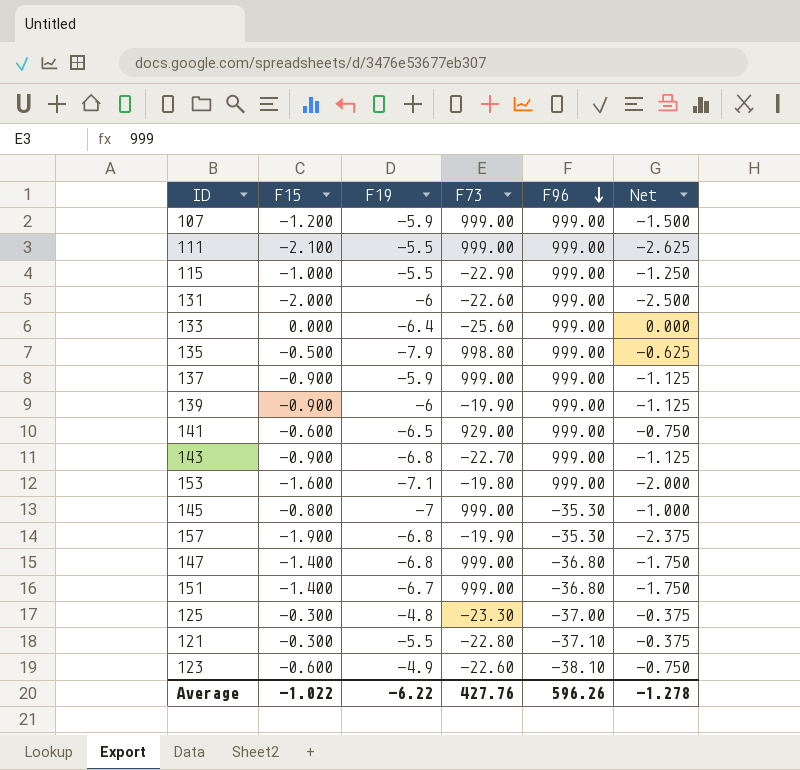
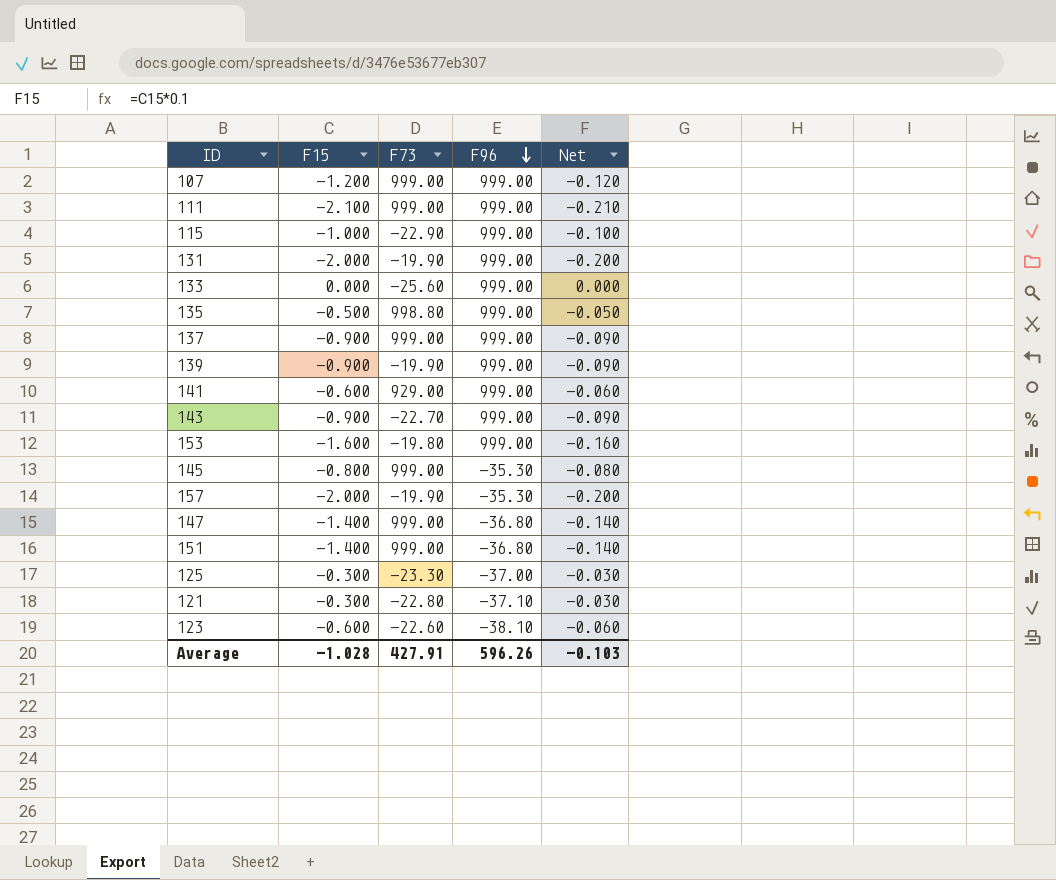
column F19 | position: 3 -> none
column Net | formula: [F15] * 1.25 -> [F15] * 0.1
131 | F73: -22.60 -> -19.90
157 | F15: -1.900 -> -2.000
Average | F15: -1.022 -> -1.028
Average | F73: 427.76 -> 427.91
Average | Net: -1.278 -> -0.103

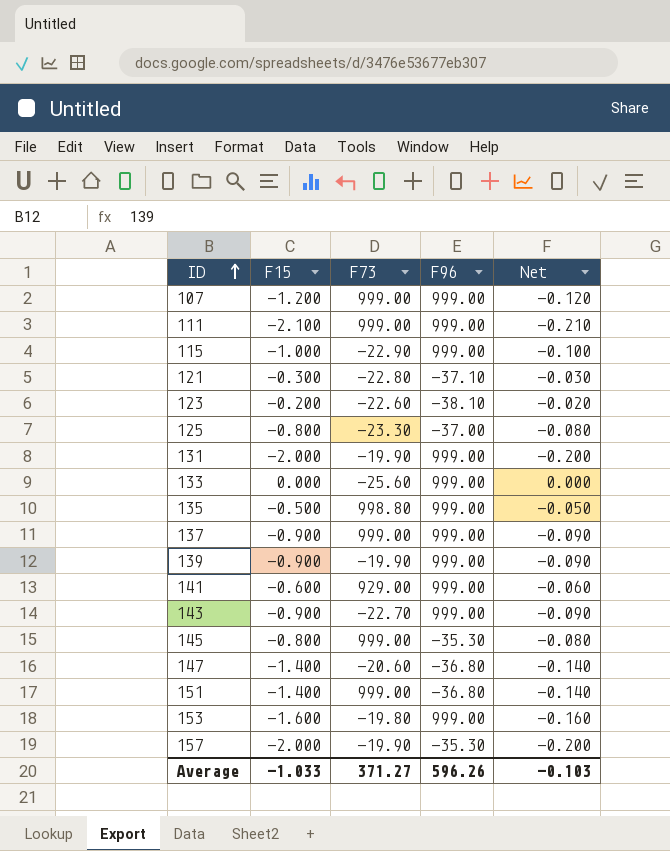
row order: F96 descending -> ID ascending
123 | F15: -0.600 -> -0.200
123 | Net: -0.060 -> -0.020
125 | F15: -0.300 -> -0.800
125 | Net: -0.030 -> -0.080
147 | F73: 999.00 -> -20.60
Average | F15: -1.028 -> -1.033
Average | F73: 427.91 -> 371.27

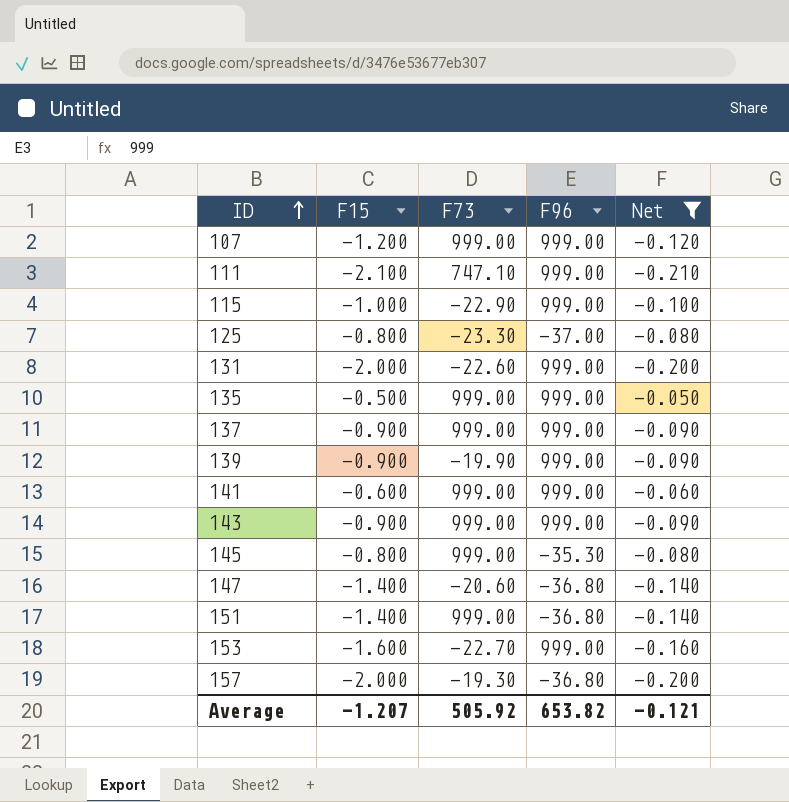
filter: none -> Net <= -0.050
111 | F73: 999.00 -> 747.10
131 | F73: -19.90 -> -22.60
135 | F73: 998.80 -> 999.00
141 | F73: 929.00 -> 999.00
143 | F73: -22.70 -> 999.00
153 | F73: -19.80 -> -22.70
157 | F73: -19.90 -> -19.30
157 | F96: -35.30 -> -36.80
Average | F15: -1.033 -> -1.207
Average | F73: 371.27 -> 505.92
Average | F96: 596.26 -> 653.82
Average | Net: -0.103 -> -0.121

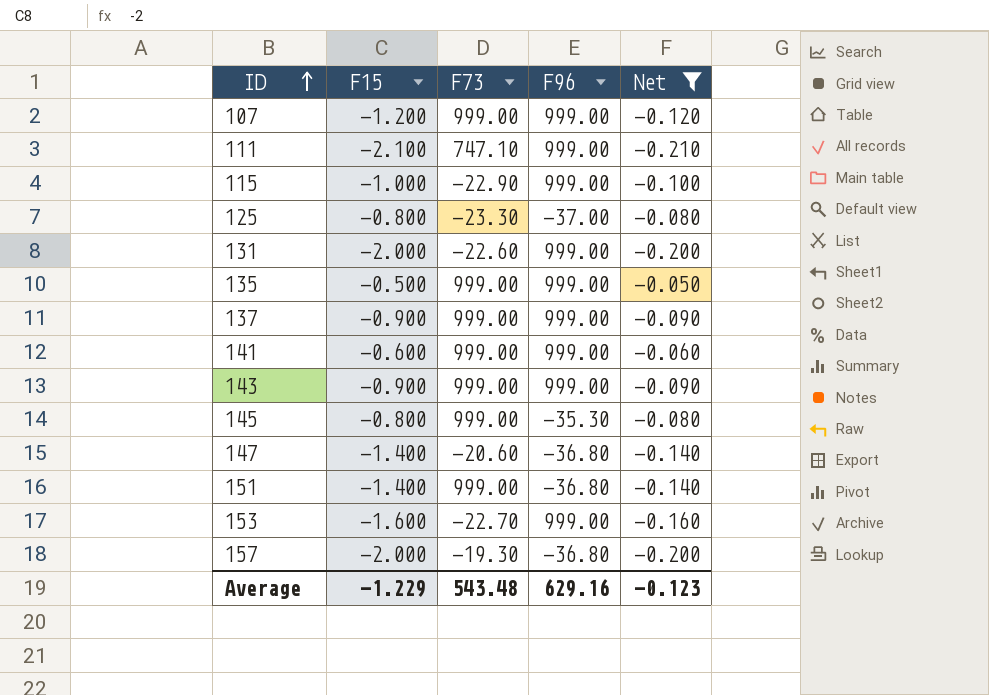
row 139: -0.900 | -19.90 | 999.00 | -0.090 -> none
Average | F15: -1.207 -> -1.229
Average | F73: 505.92 -> 543.48
Average | F96: 653.82 -> 629.16
Average | Net: -0.121 -> -0.123

